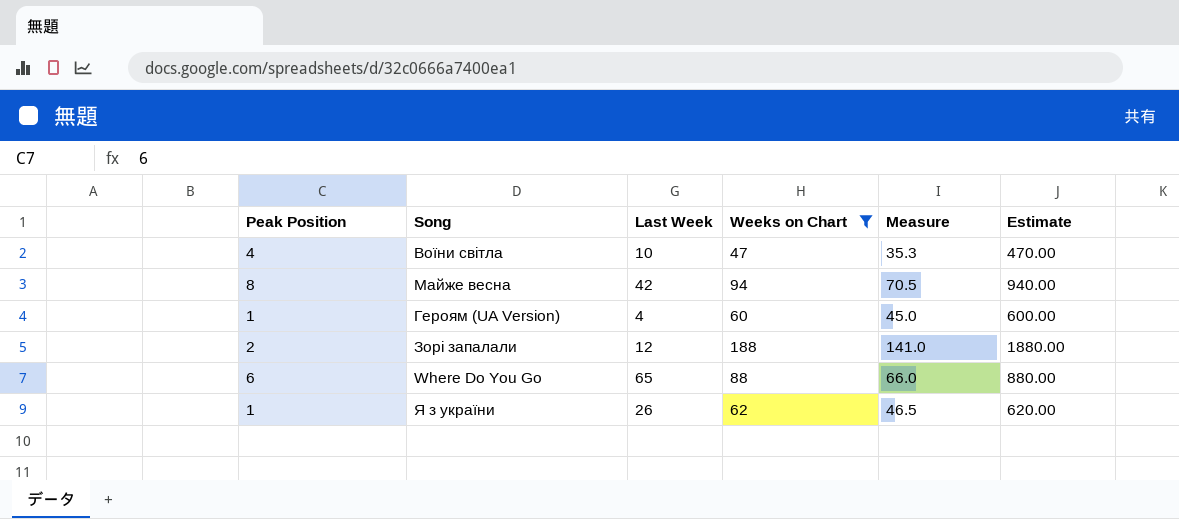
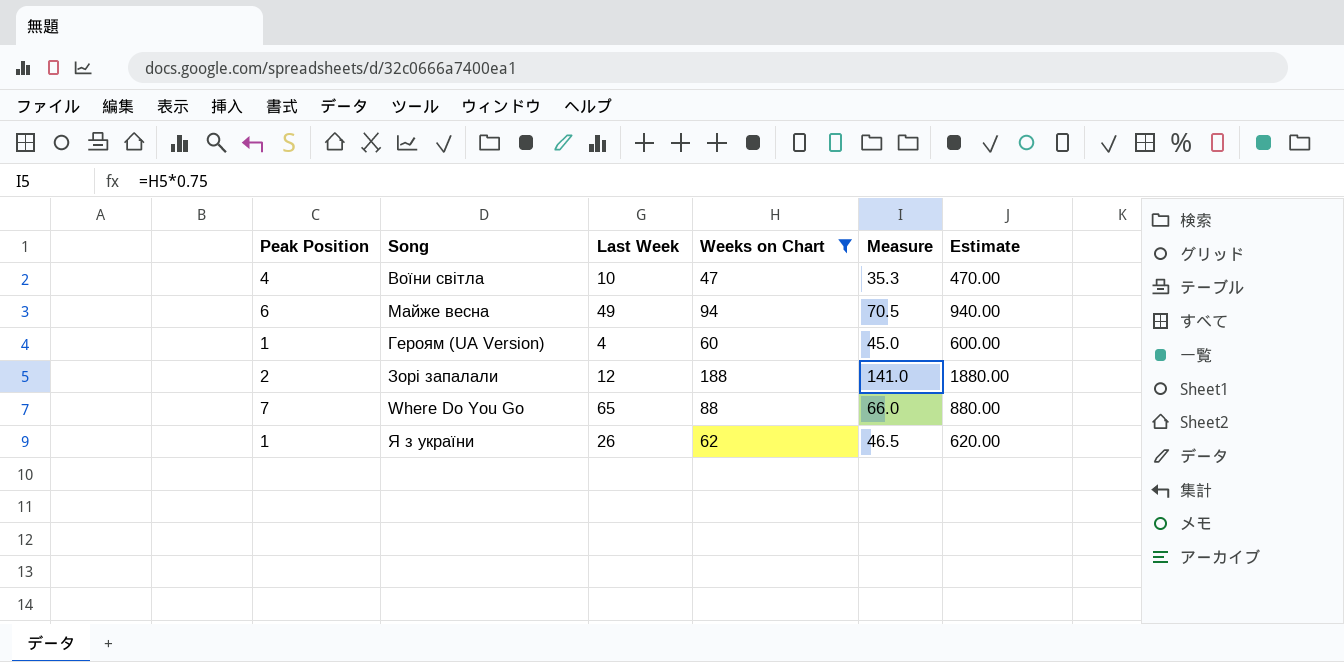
Майже весна | Peak Position: 8 -> 6
Майже весна | Last Week: 42 -> 49
Where Do You Go | Peak Position: 6 -> 7

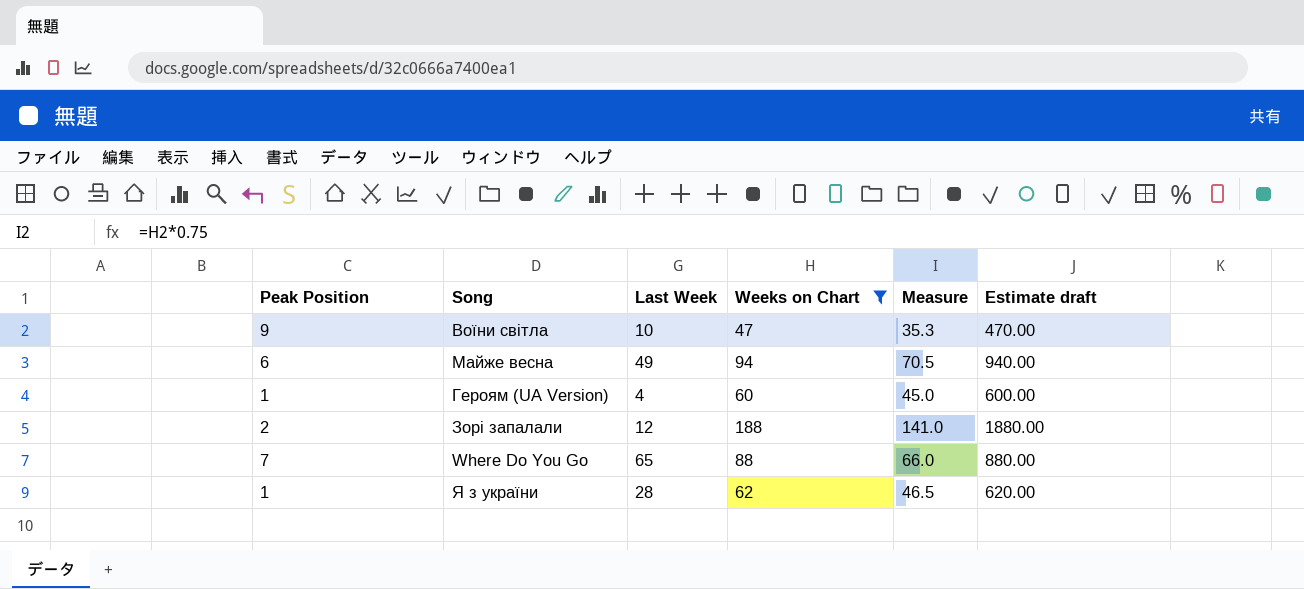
column name: Estimate -> Estimate draft
Воїни світла | Peak Position: 4 -> 9
Я з україни | Last Week: 26 -> 28

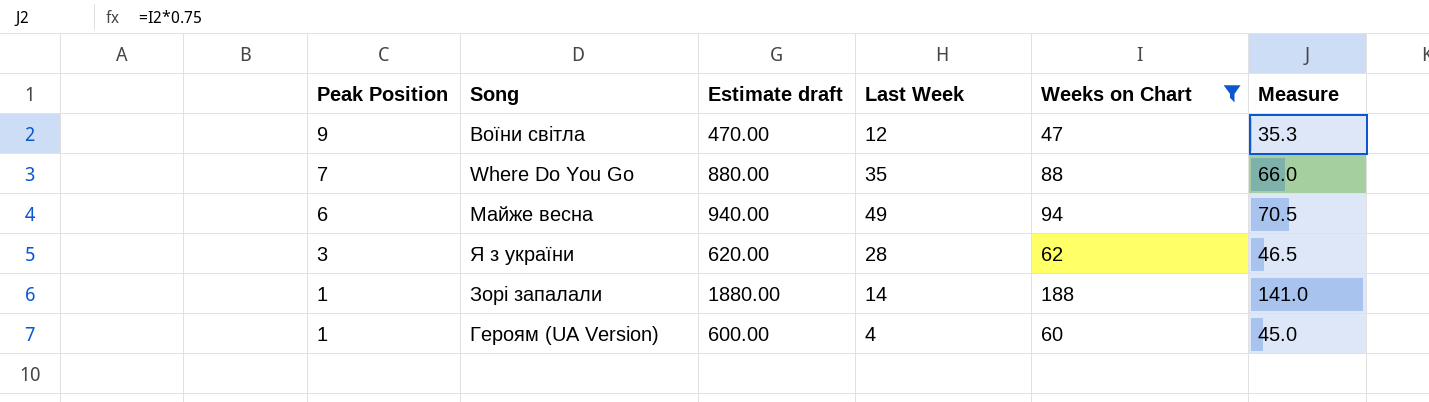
row order: none -> Peak Position descending
column Estimate draft | position: 6 -> 3
Воїни світла | Last Week: 10 -> 12
Where Do You Go | Last Week: 65 -> 35
Я з україни | Peak Position: 1 -> 3
Зорі запалали | Peak Position: 2 -> 1
Зорі запалали | Last Week: 12 -> 14

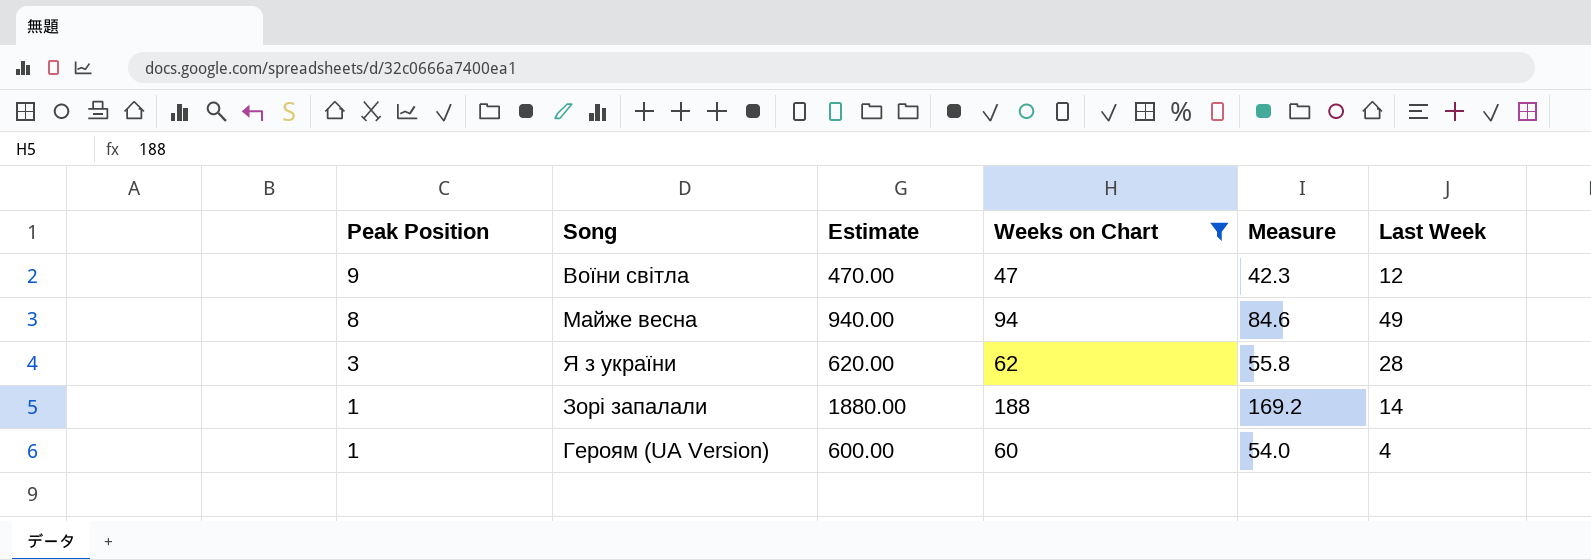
column name: Estimate draft -> Estimate
column Measure | formula: [Weeks on Chart] * 0.75 -> [Weeks on Chart] * 0.9
column Last Week | position: 4 -> 6
row Where Do You Go: 7 | 880.00 | 35 | 88 | 66.0 -> none
Майже весна | Peak Position: 6 -> 8

